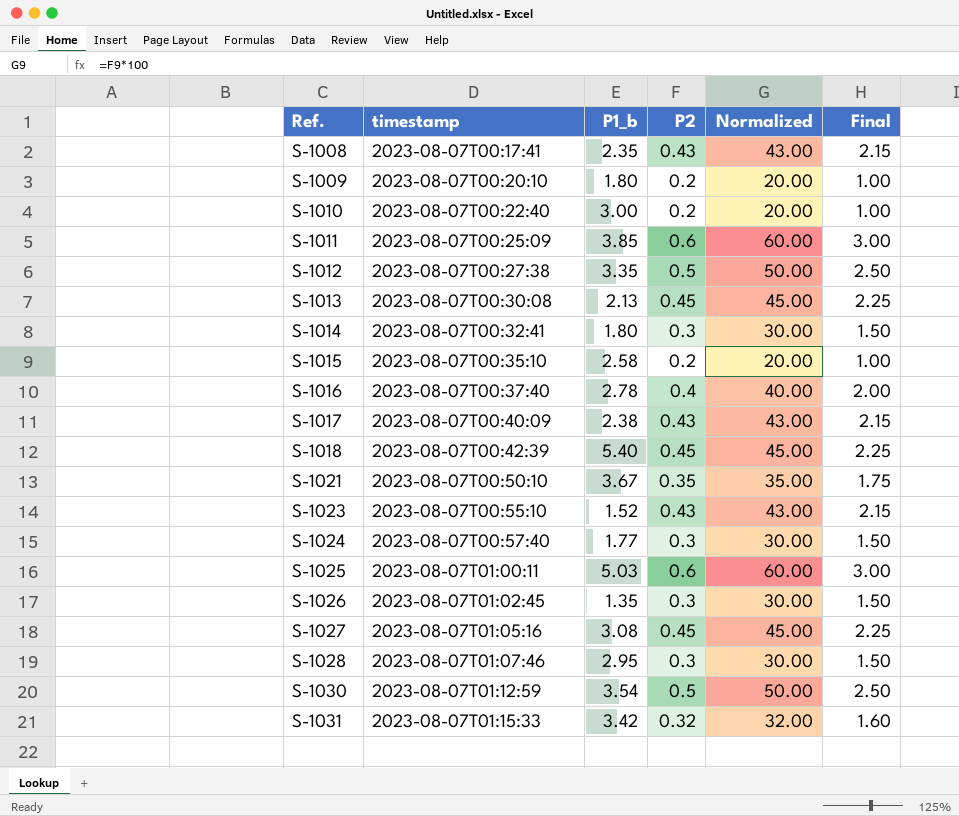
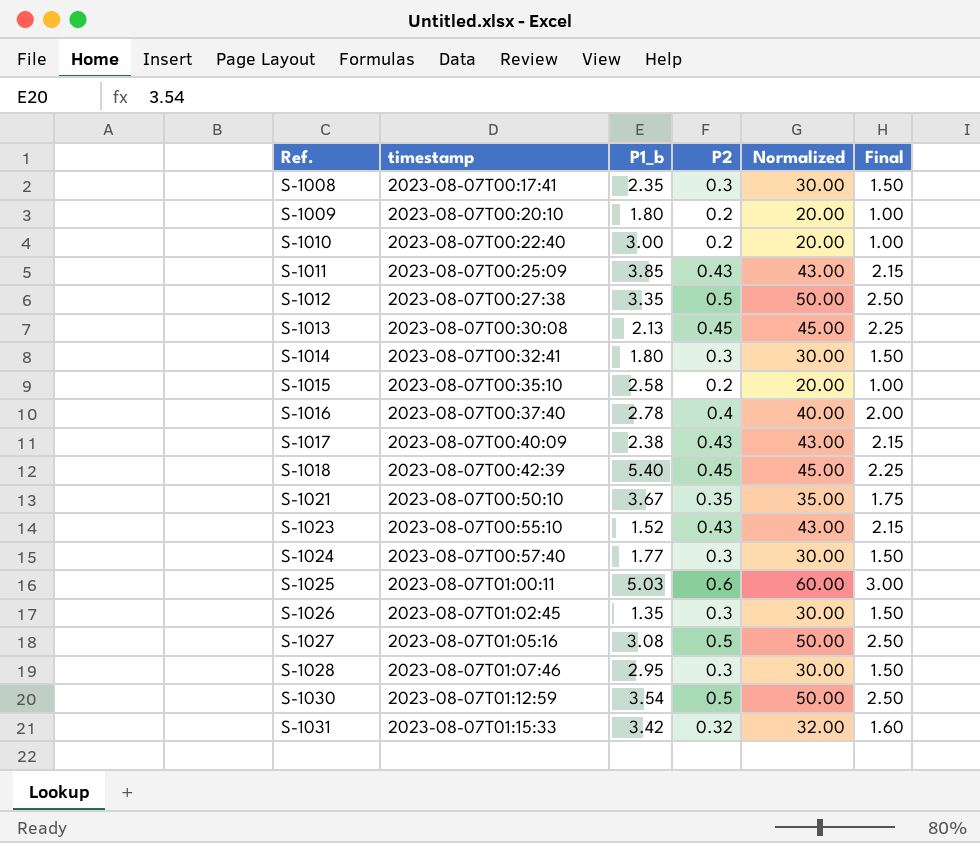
S-1008 | P2: 0.43 -> 0.3
S-1008 | Normalized: 43.00 -> 30.00
S-1008 | Final: 2.15 -> 1.50
S-1011 | P2: 0.6 -> 0.43
S-1011 | Normalized: 60.00 -> 43.00
S-1011 | Final: 3.00 -> 2.15
S-1027 | P2: 0.45 -> 0.5
S-1027 | Normalized: 45.00 -> 50.00
S-1027 | Final: 2.25 -> 2.50

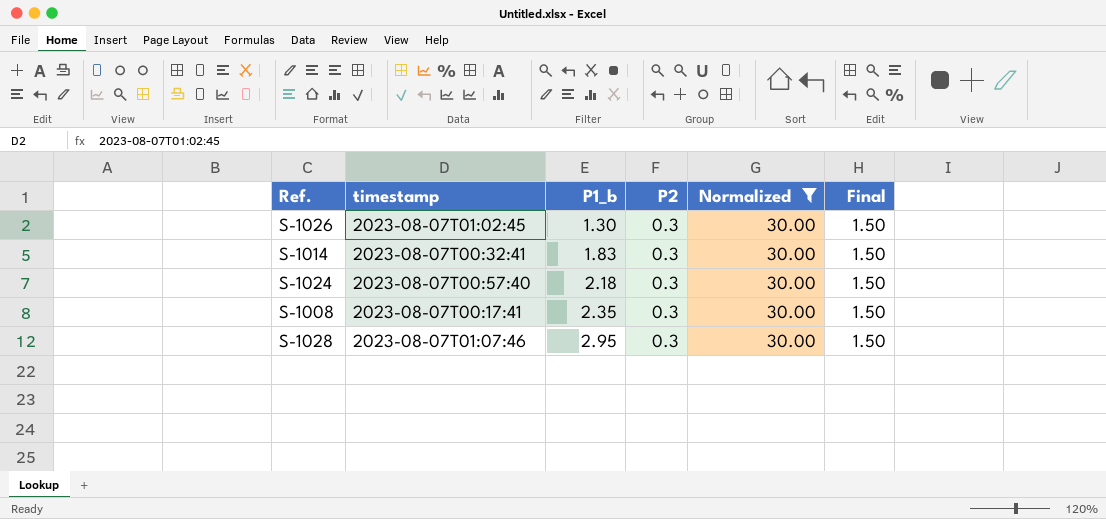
filter: none -> Normalized = 30.00
row order: Ref. ascending -> P1_b ascending
S-1026 | P1_b: 1.35 -> 1.30
S-1014 | P1_b: 1.80 -> 1.83
S-1024 | P1_b: 1.77 -> 2.18

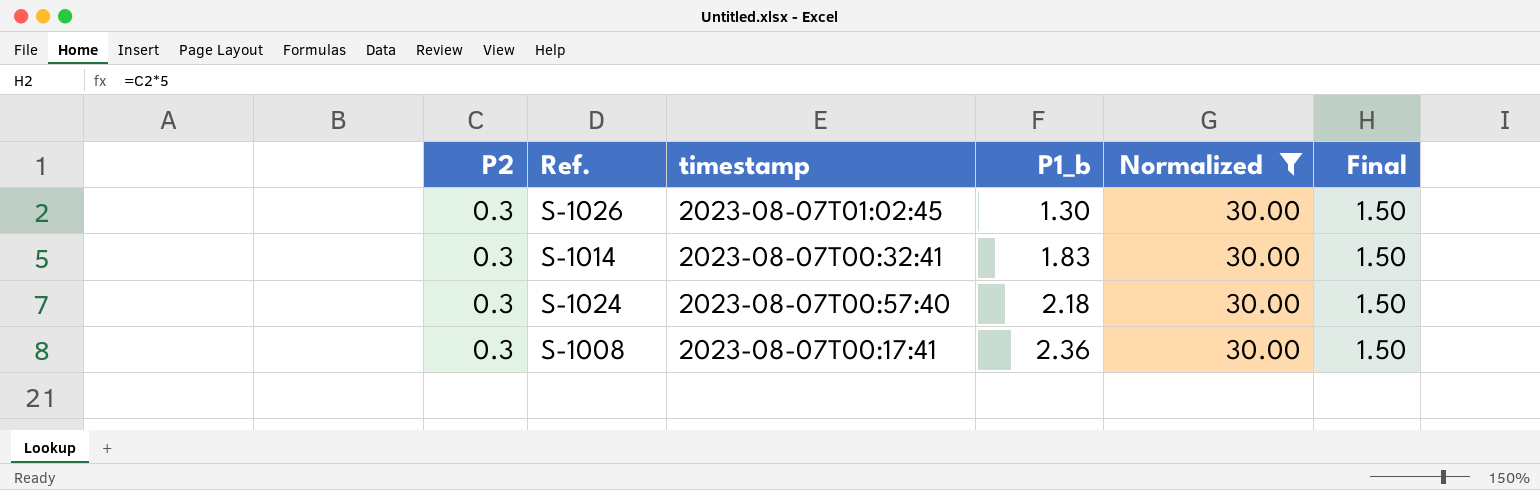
column P2 | position: 4 -> 1
row S-1028: 2023-08-07T01:07:46 | 2.95 | 0.3 | 30.00 | 1.50 -> none
S-1008 | P1_b: 2.35 -> 2.36

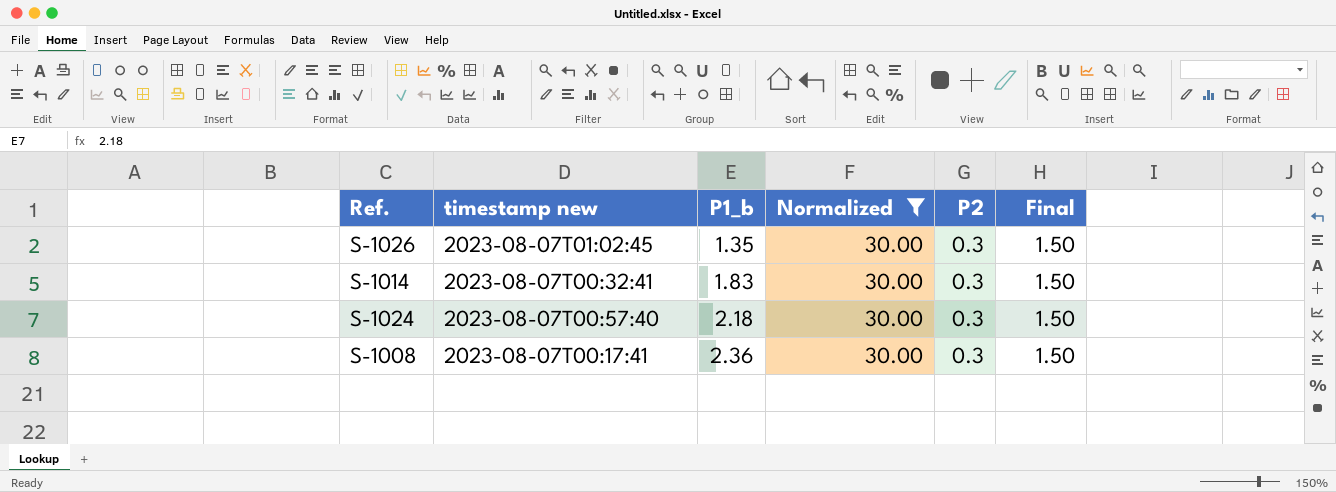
column name: timestamp -> timestamp new
column P2 | position: 1 -> 5
S-1026 | P1_b: 1.30 -> 1.35

